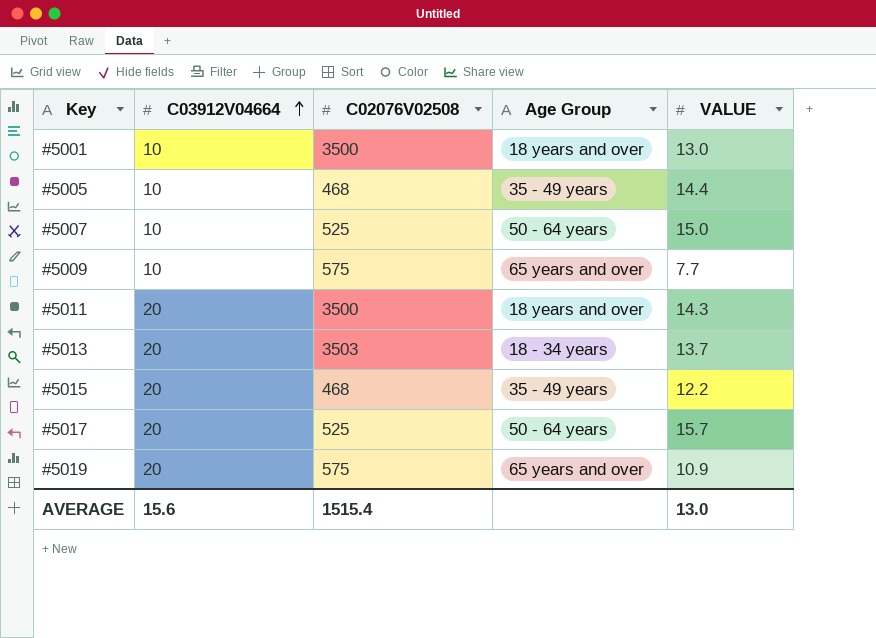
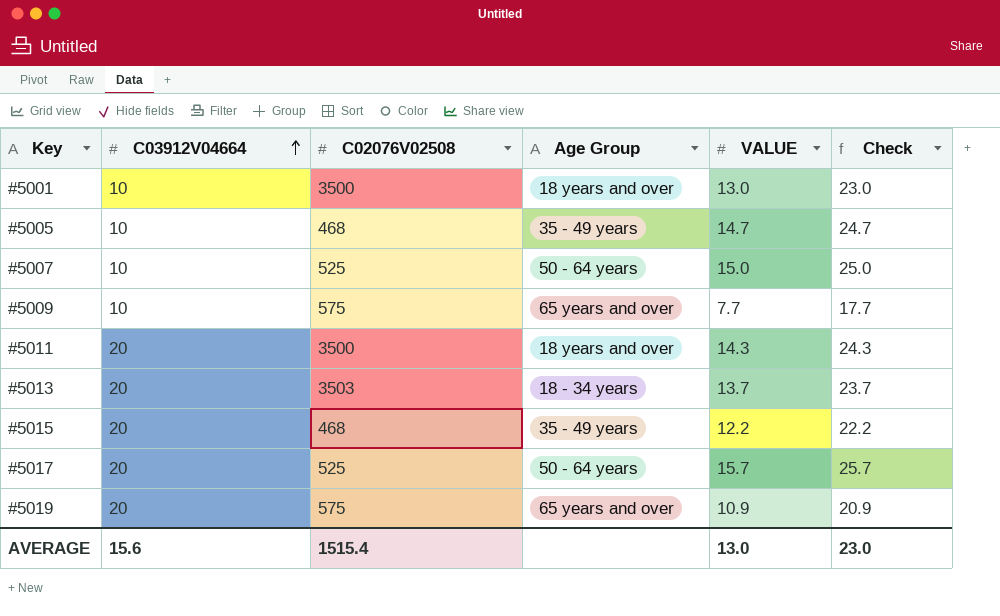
column Check | formula: none -> [VALUE] + 10
#5005 | VALUE: 14.4 -> 14.7

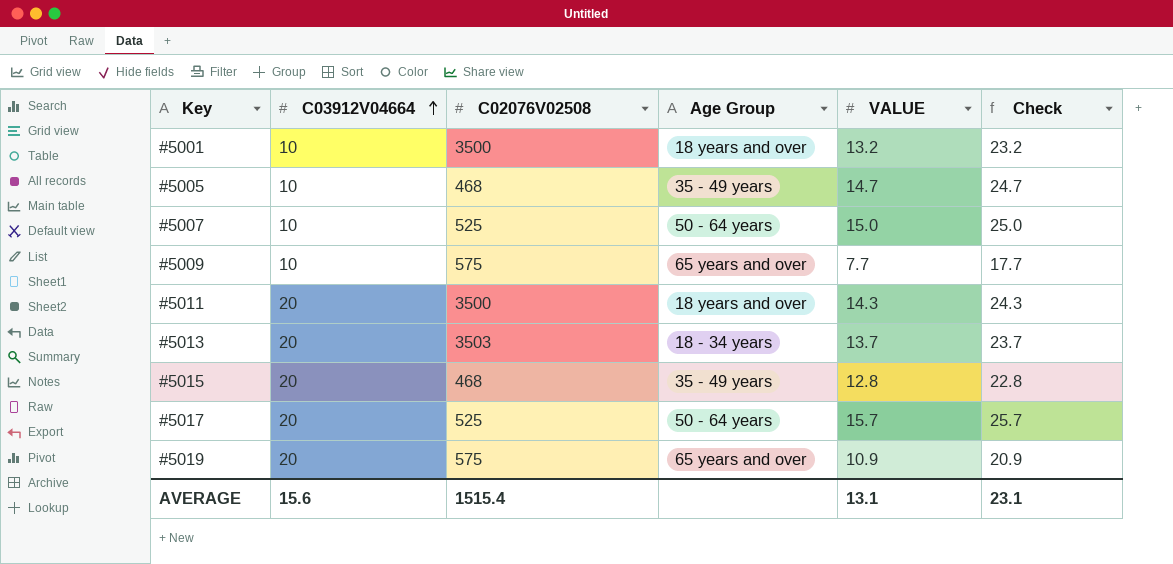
#5001 | VALUE: 13.0 -> 13.2
#5001 | Check: 23.0 -> 23.2
#5015 | VALUE: 12.2 -> 12.8
#5015 | Check: 22.2 -> 22.8
AVERAGE | VALUE: 13.0 -> 13.1
AVERAGE | Check: 23.0 -> 23.1

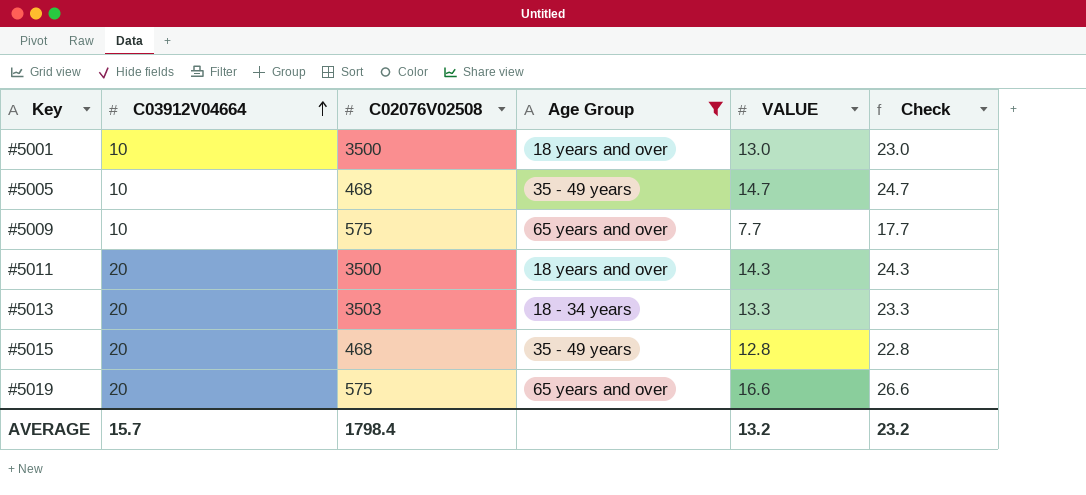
filter: none -> Age Group != 50 - 64 years
#5001 | VALUE: 13.2 -> 13.0
#5001 | Check: 23.2 -> 23.0
#5013 | VALUE: 13.7 -> 13.3
#5013 | Check: 23.7 -> 23.3
#5019 | VALUE: 10.9 -> 16.6
#5019 | Check: 20.9 -> 26.6
AVERAGE | C03912V04664: 15.6 -> 15.7
AVERAGE | C02076V02508: 1515.4 -> 1798.4
AVERAGE | VALUE: 13.1 -> 13.2
AVERAGE | Check: 23.1 -> 23.2

